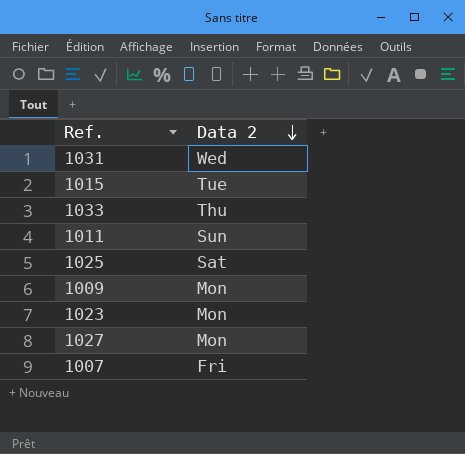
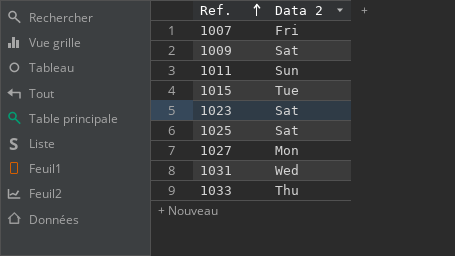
row order: Data 2 descending -> Ref. ascending
1009 | Data 2: Mon -> Sat
1023 | Data 2: Mon -> Sat

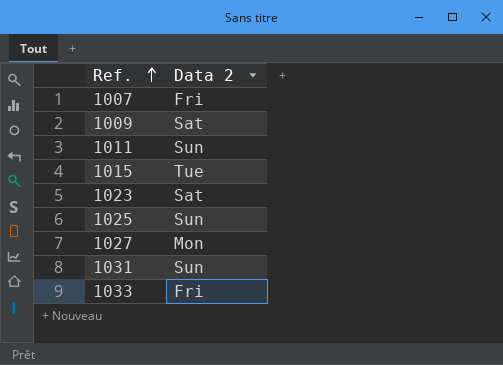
1025 | Data 2: Sat -> Sun
1031 | Data 2: Wed -> Sun
1033 | Data 2: Thu -> Fri

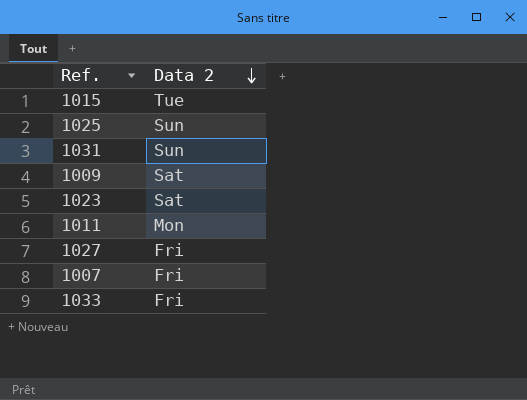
row order: Ref. ascending -> Data 2 descending
1011 | Data 2: Sun -> Mon
1027 | Data 2: Mon -> Fri

